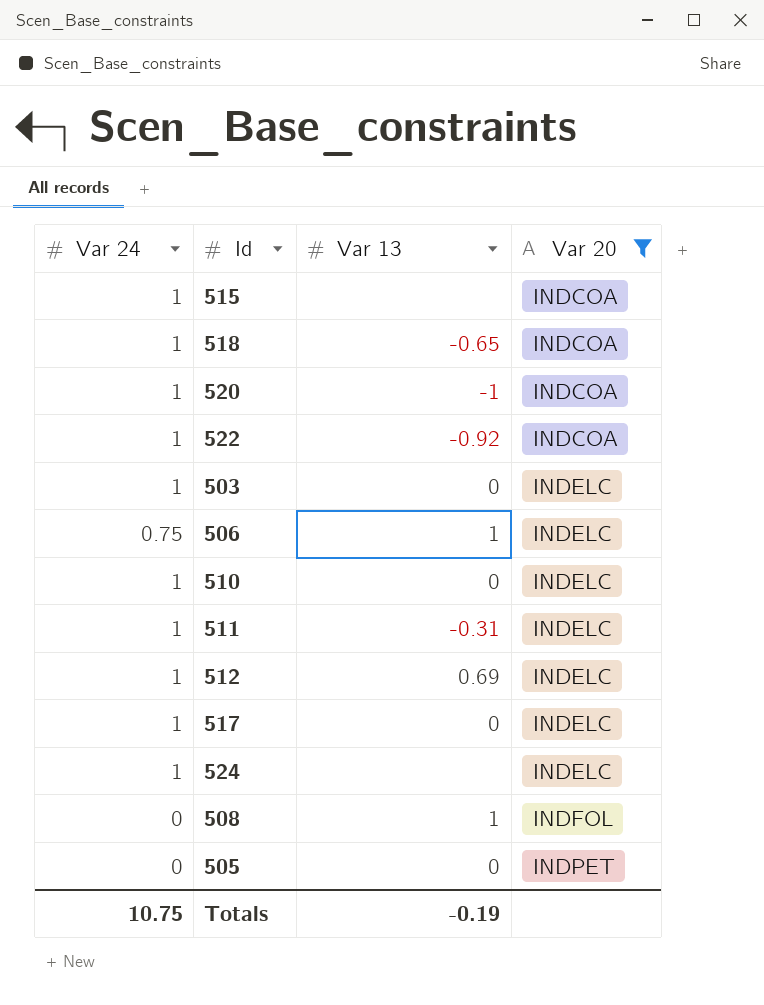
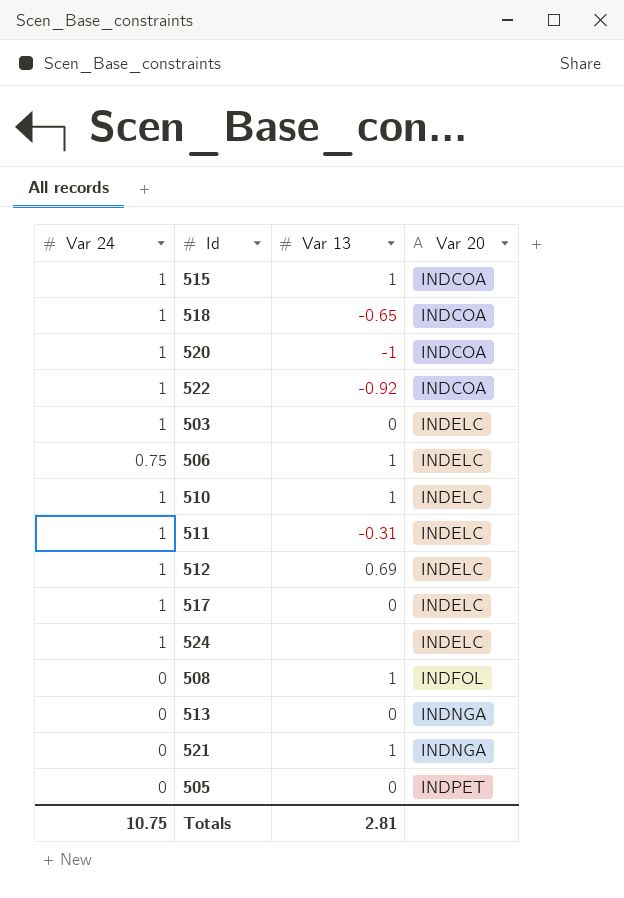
filter: Var 20 != INDNGA -> none
515 | Var 13: none -> 1
510 | Var 13: 0 -> 1
Totals | Var 13: -0.19 -> 2.81

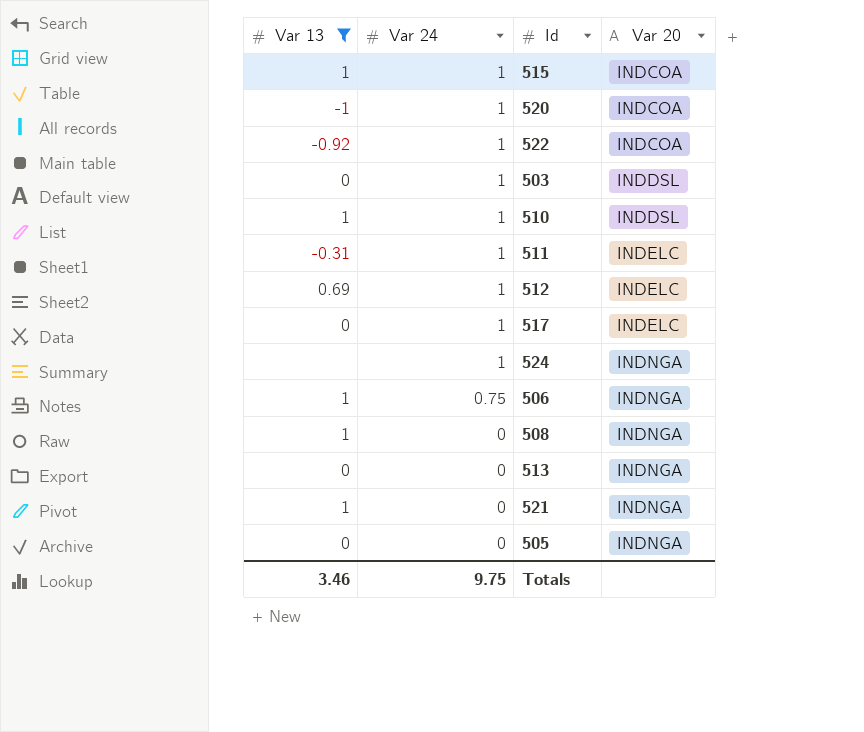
filter: none -> Var 13 != -0.65
row order: Var 20 ascending -> Var 24 descending
column Var 13 | position: 3 -> 1
503 | Var 20: INDELC -> INDDSL
510 | Var 20: INDELC -> INDDSL
524 | Var 20: INDELC -> INDNGA
506 | Var 20: INDELC -> INDNGA
508 | Var 20: INDFOL -> INDNGA
505 | Var 20: INDPET -> INDNGA
Totals | Var 13: 2.81 -> 3.46
Totals | Var 24: 10.75 -> 9.75

